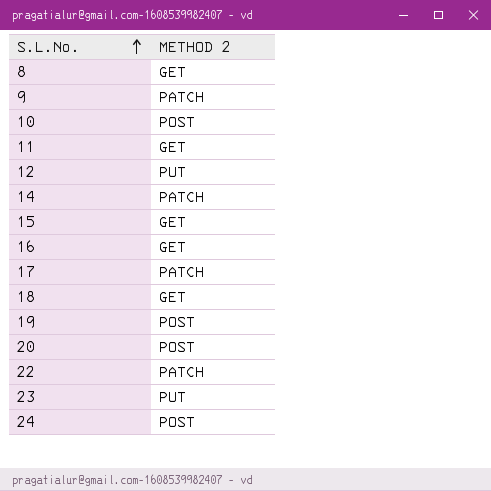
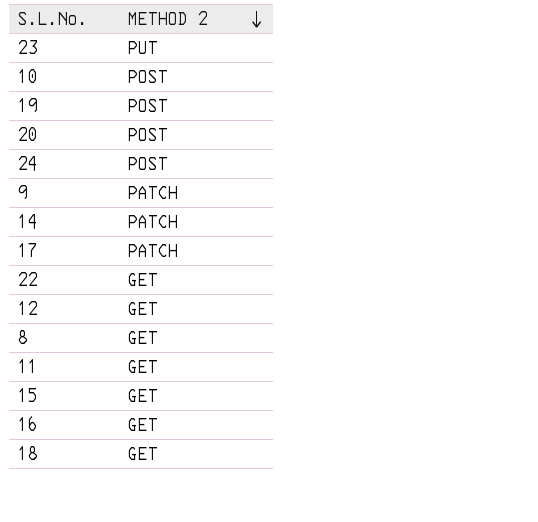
row order: S.L.No. ascending -> METHOD 2 descending
22 | METHOD 2: PATCH -> GET
12 | METHOD 2: PUT -> GET

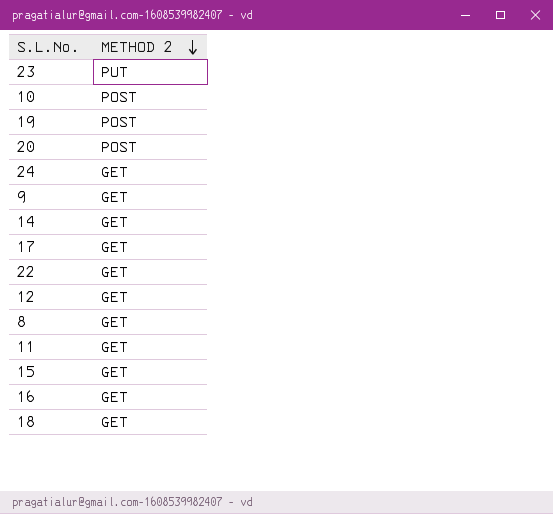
24 | METHOD 2: POST -> GET
9 | METHOD 2: PATCH -> GET
14 | METHOD 2: PATCH -> GET
17 | METHOD 2: PATCH -> GET

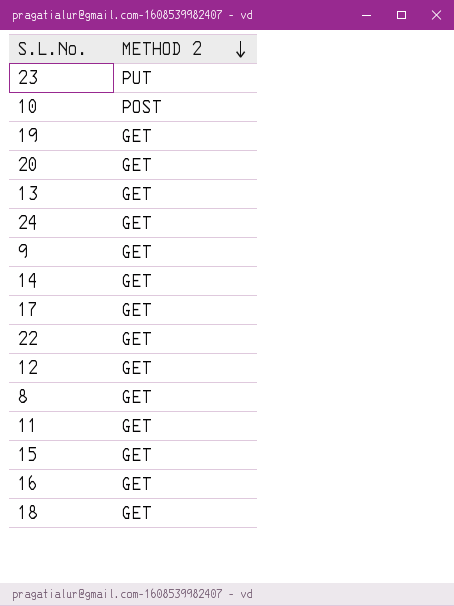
19 | METHOD 2: POST -> GET
20 | METHOD 2: POST -> GET
row 13: none -> GET

